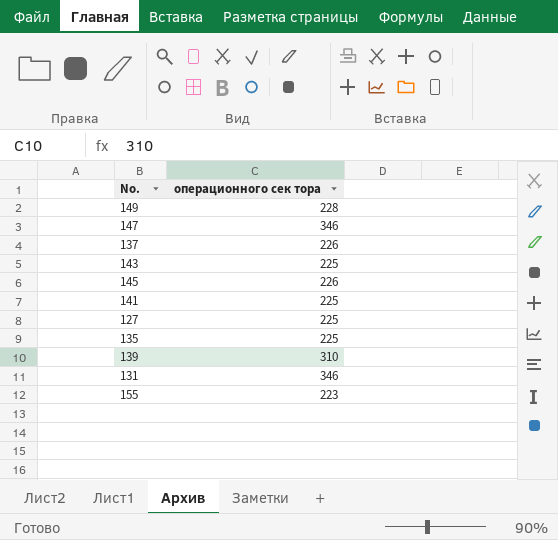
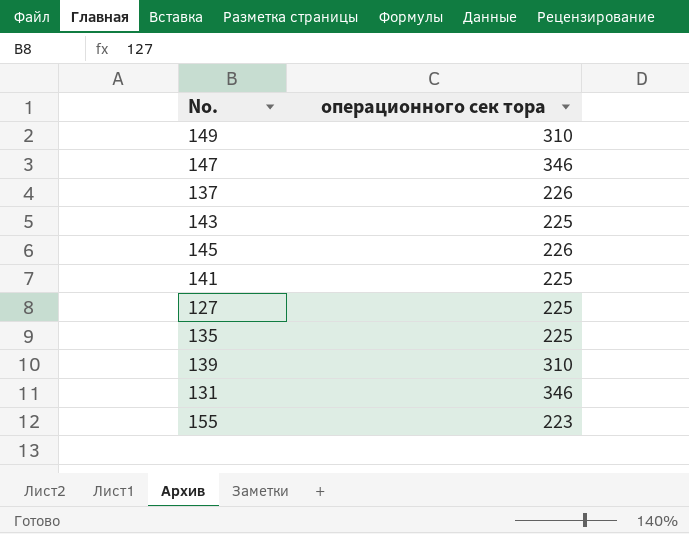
149 | операционного сек тора: 228 -> 310

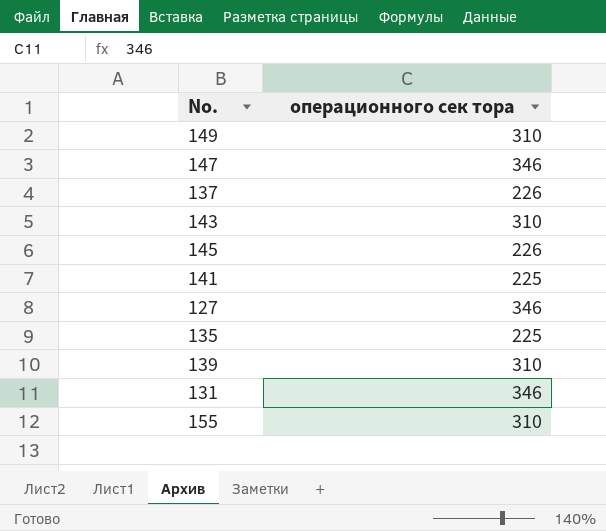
143 | операционного сек тора: 225 -> 310
127 | операционного сек тора: 225 -> 346
155 | операционного сек тора: 223 -> 310

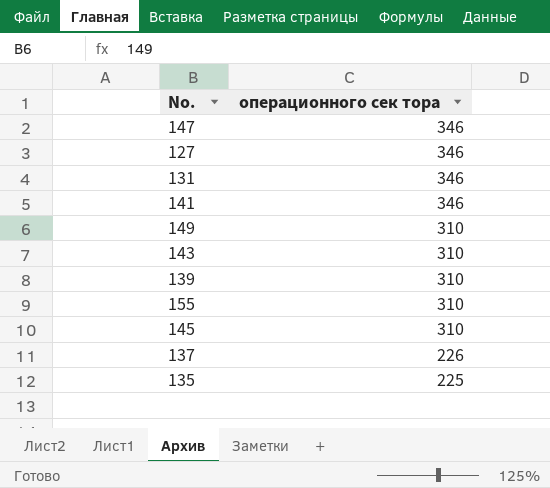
row order: none -> операционного сек тора descending
141 | операционного сек тора: 225 -> 346
145 | операционного сек тора: 226 -> 310

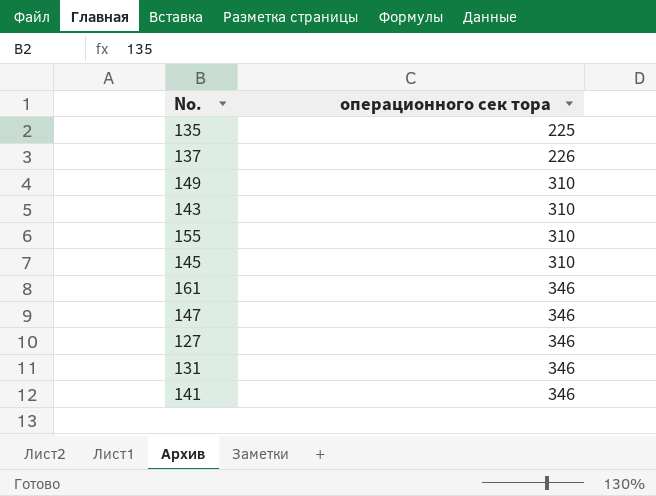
row order: операционного сек тора descending -> операционного сек тора ascending
row 139: 310 -> none
row 161: none -> 346

